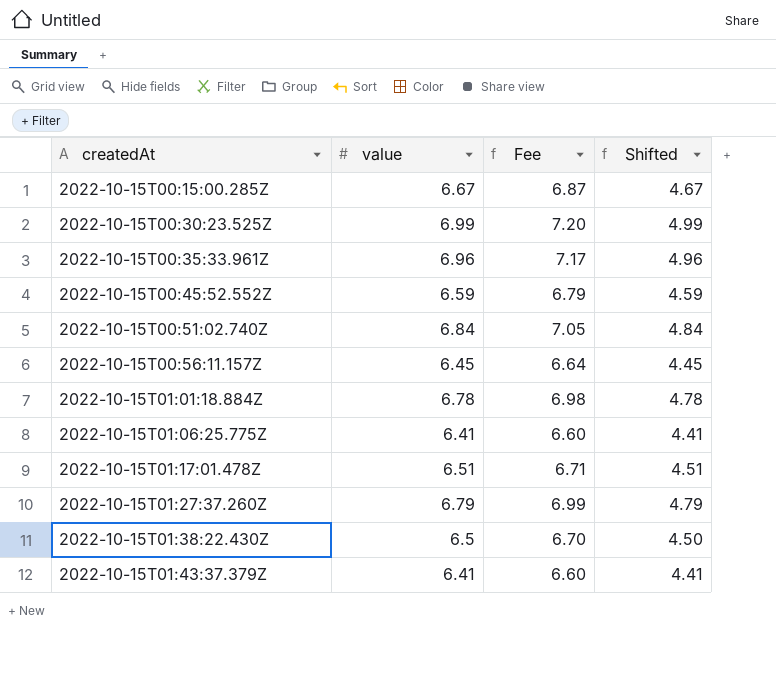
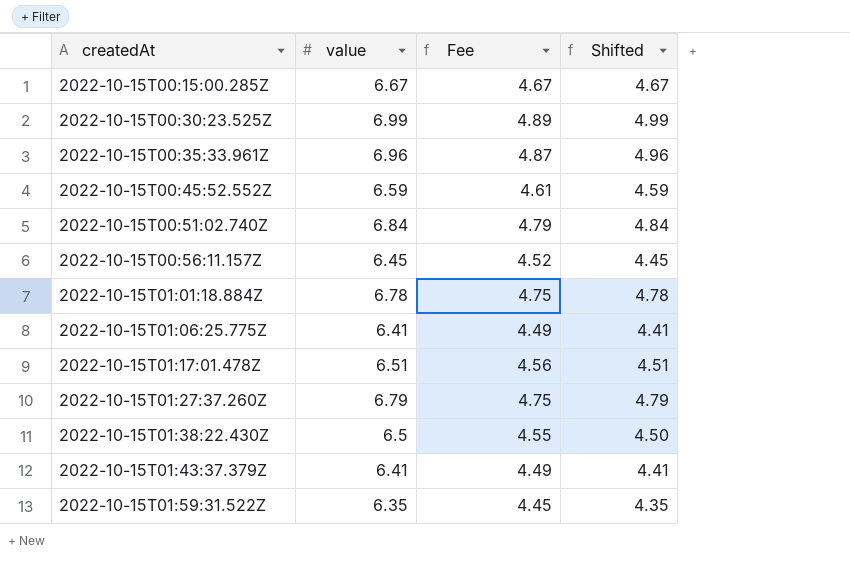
column Fee | formula: [value] * 1.03 -> [value] * 0.7
row 2022-10-15T01:59:31.522Z: none -> 6.35 | 4.45 | 4.35

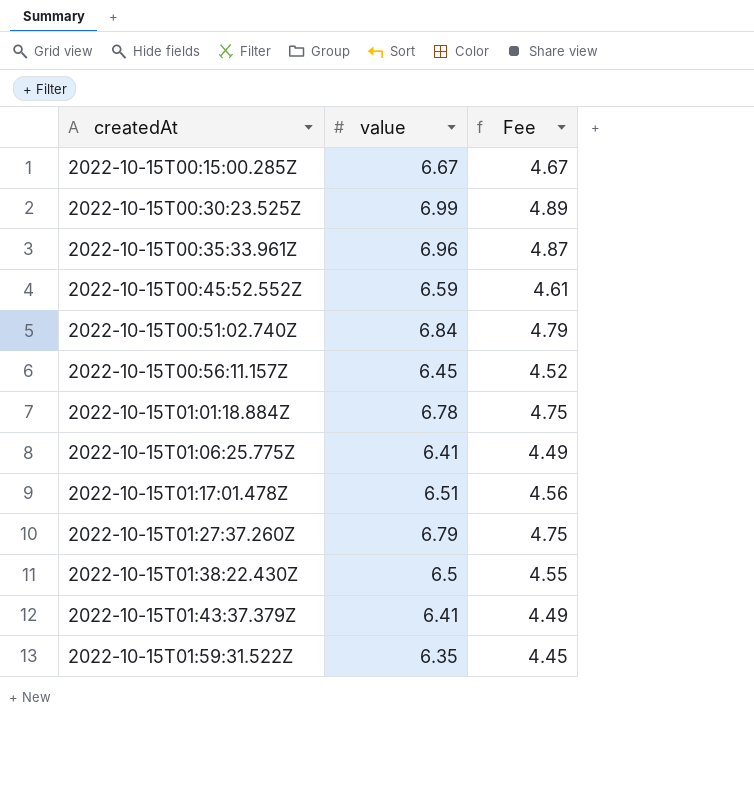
column Shifted | formula: [value] - 2 -> none

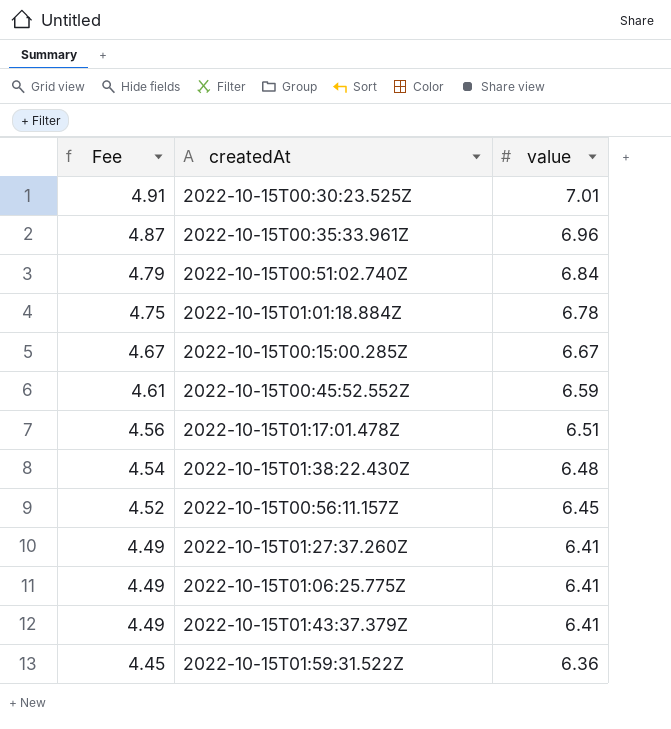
row order: createdAt ascending -> Fee descending
column Fee | position: 3 -> 1
2022-10-15T00:30:23.525Z | Fee: 4.89 -> 4.91
2022-10-15T00:30:23.525Z | value: 6.99 -> 7.01
2022-10-15T01:38:22.430Z | Fee: 4.55 -> 4.54
2022-10-15T01:38:22.430Z | value: 6.5 -> 6.48
2022-10-15T01:27:37.260Z | Fee: 4.75 -> 4.49
2022-10-15T01:27:37.260Z | value: 6.79 -> 6.41
2022-10-15T01:59:31.522Z | value: 6.35 -> 6.36

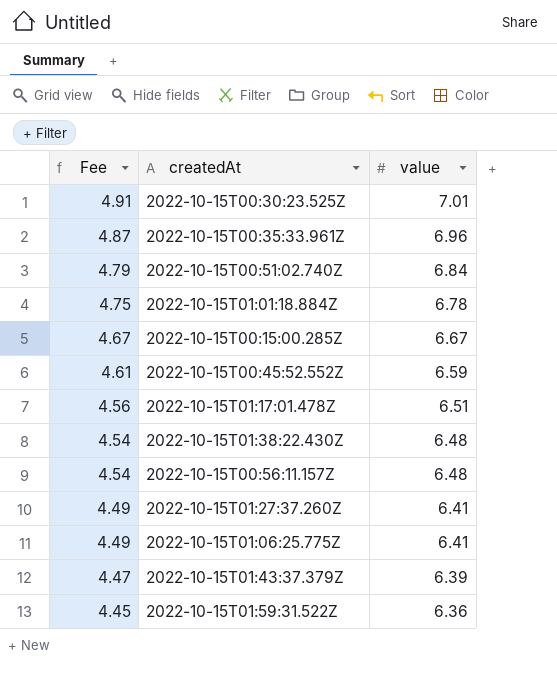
2022-10-15T00:56:11.157Z | Fee: 4.52 -> 4.54
2022-10-15T00:56:11.157Z | value: 6.45 -> 6.48
2022-10-15T01:43:37.379Z | Fee: 4.49 -> 4.47
2022-10-15T01:43:37.379Z | value: 6.41 -> 6.39

